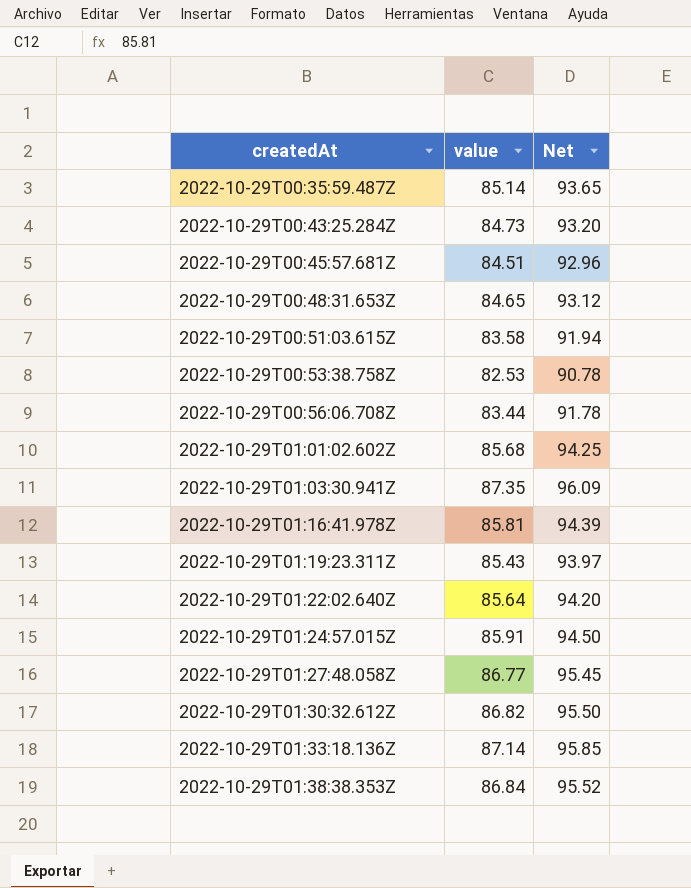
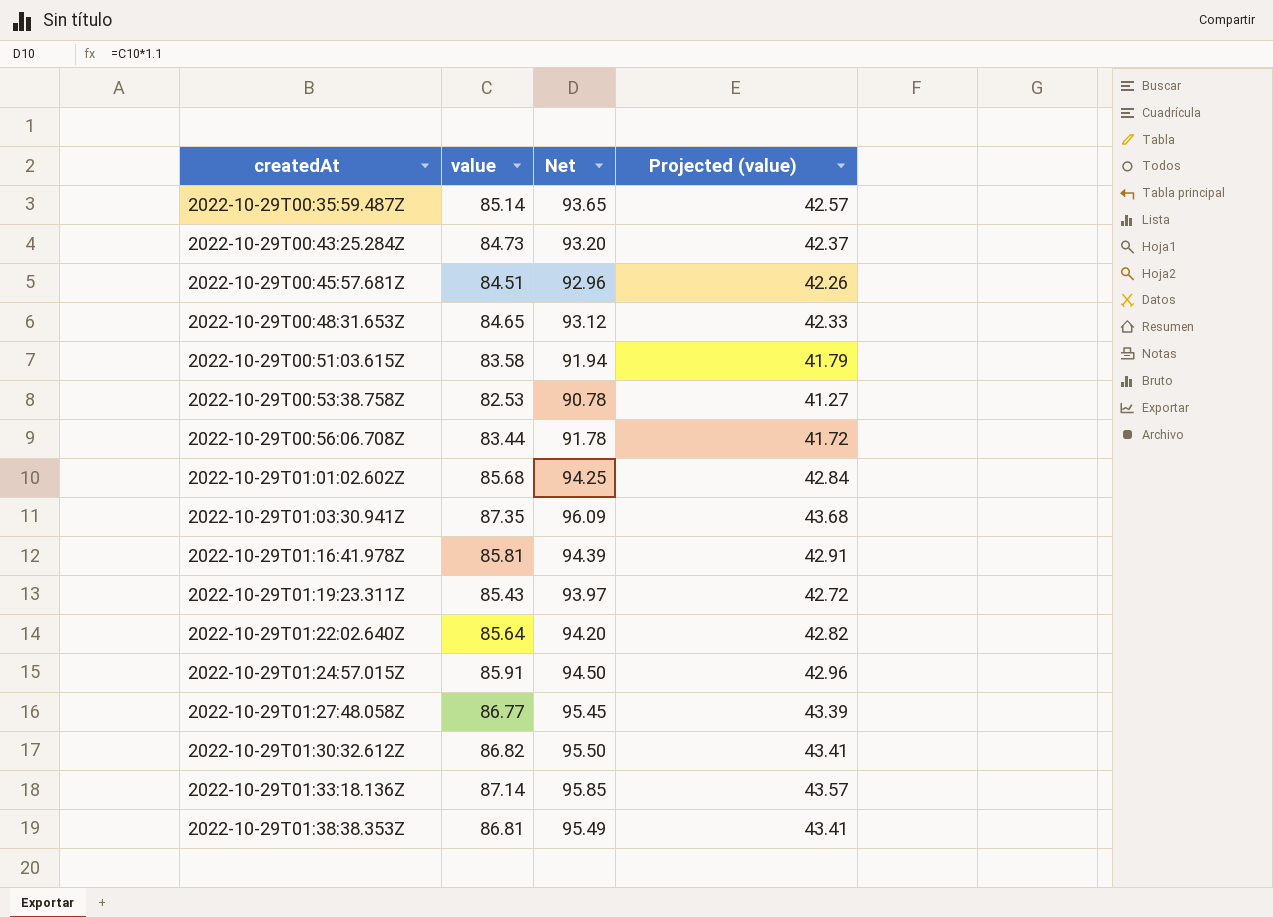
column Projected (value) | formula: none -> [value] * 0.5
2022-10-29T01:38:38.353Z | value: 86.84 -> 86.81
2022-10-29T01:38:38.353Z | Net: 95.52 -> 95.49

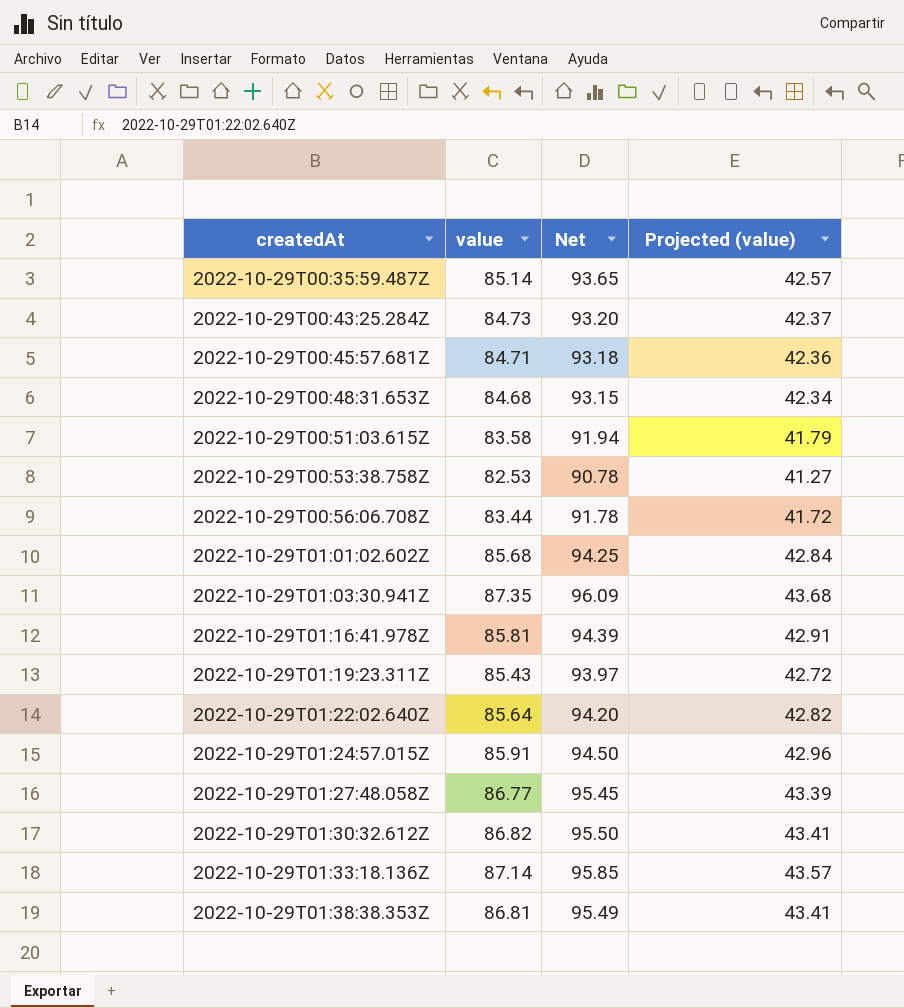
2022-10-29T00:45:57.681Z | value: 84.51 -> 84.71
2022-10-29T00:45:57.681Z | Net: 92.96 -> 93.18
2022-10-29T00:45:57.681Z | Projected (value): 42.26 -> 42.36
2022-10-29T00:48:31.653Z | value: 84.65 -> 84.68
2022-10-29T00:48:31.653Z | Net: 93.12 -> 93.15
2022-10-29T00:48:31.653Z | Projected (value): 42.33 -> 42.34

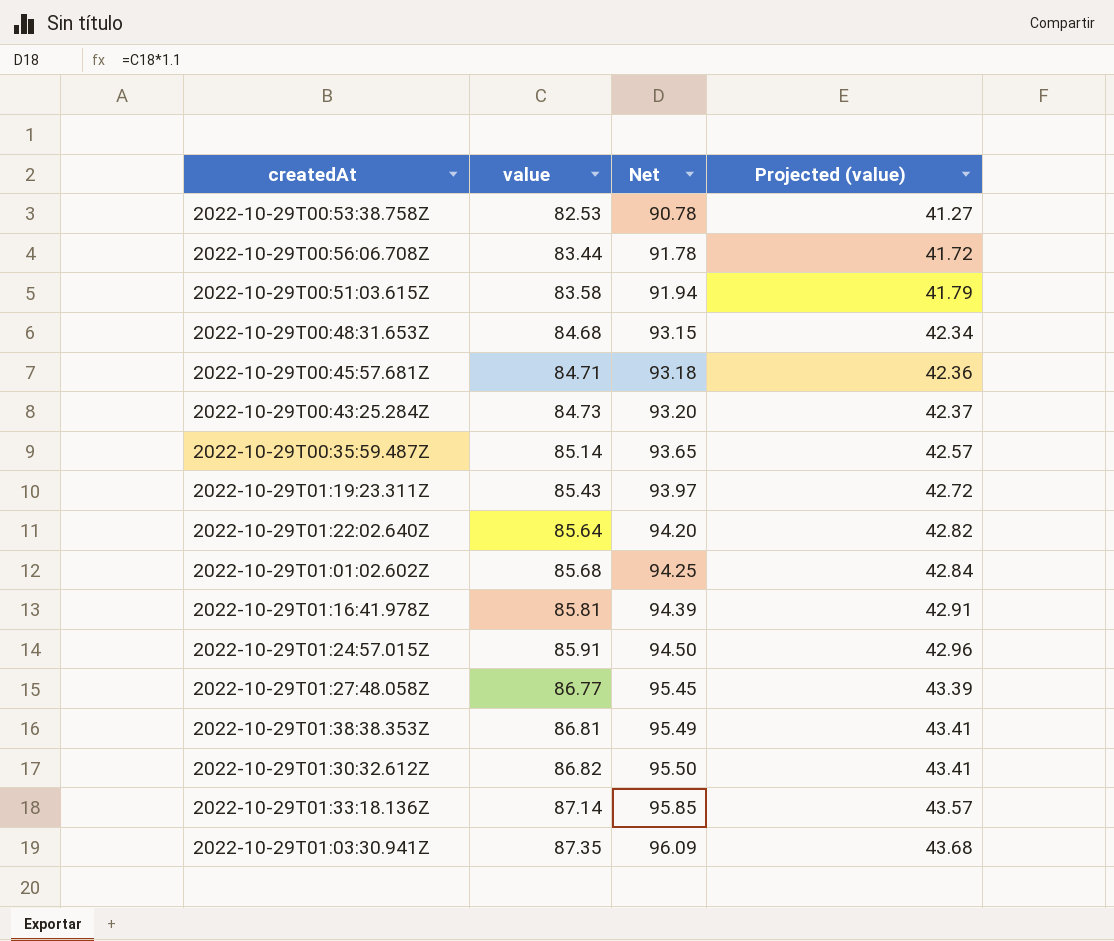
row order: createdAt ascending -> value ascending

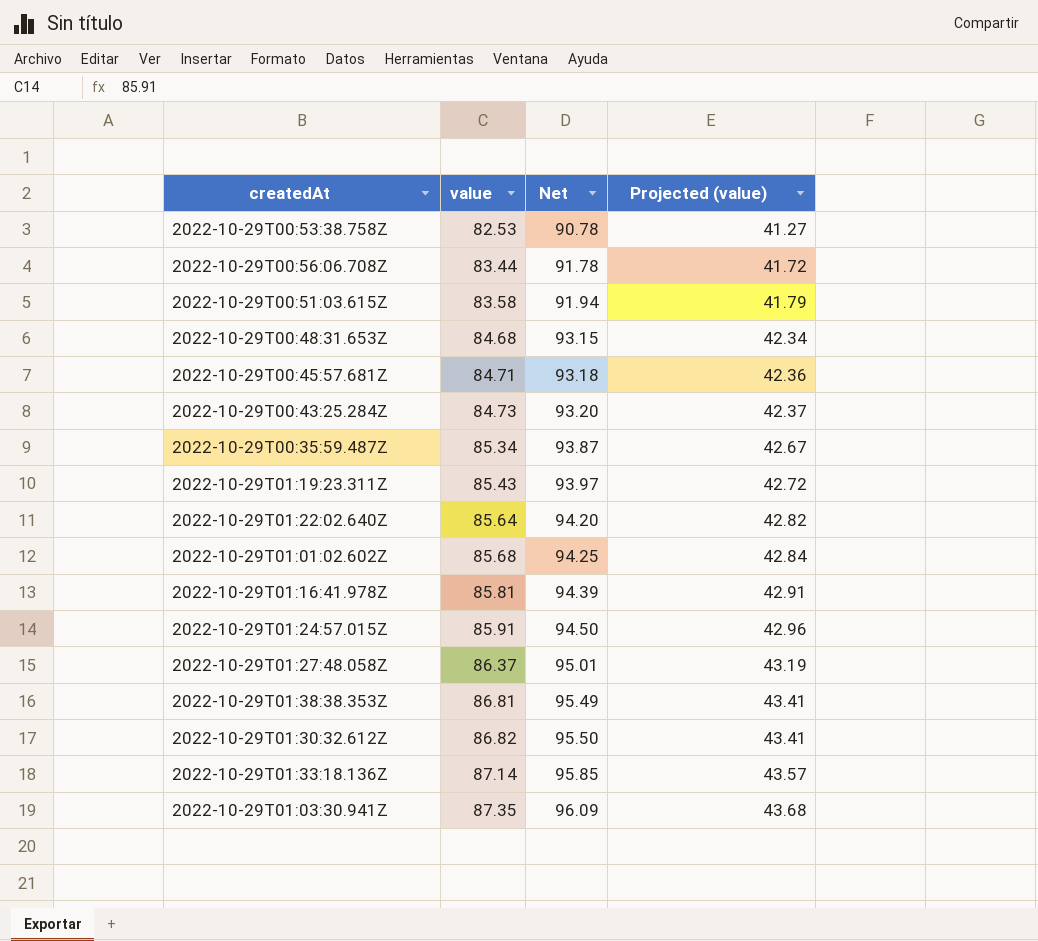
2022-10-29T00:35:59.487Z | value: 85.14 -> 85.34
2022-10-29T00:35:59.487Z | Net: 93.65 -> 93.87
2022-10-29T00:35:59.487Z | Projected (value): 42.57 -> 42.67
2022-10-29T01:27:48.058Z | value: 86.77 -> 86.37
2022-10-29T01:27:48.058Z | Net: 95.45 -> 95.01
2022-10-29T01:27:48.058Z | Projected (value): 43.39 -> 43.19

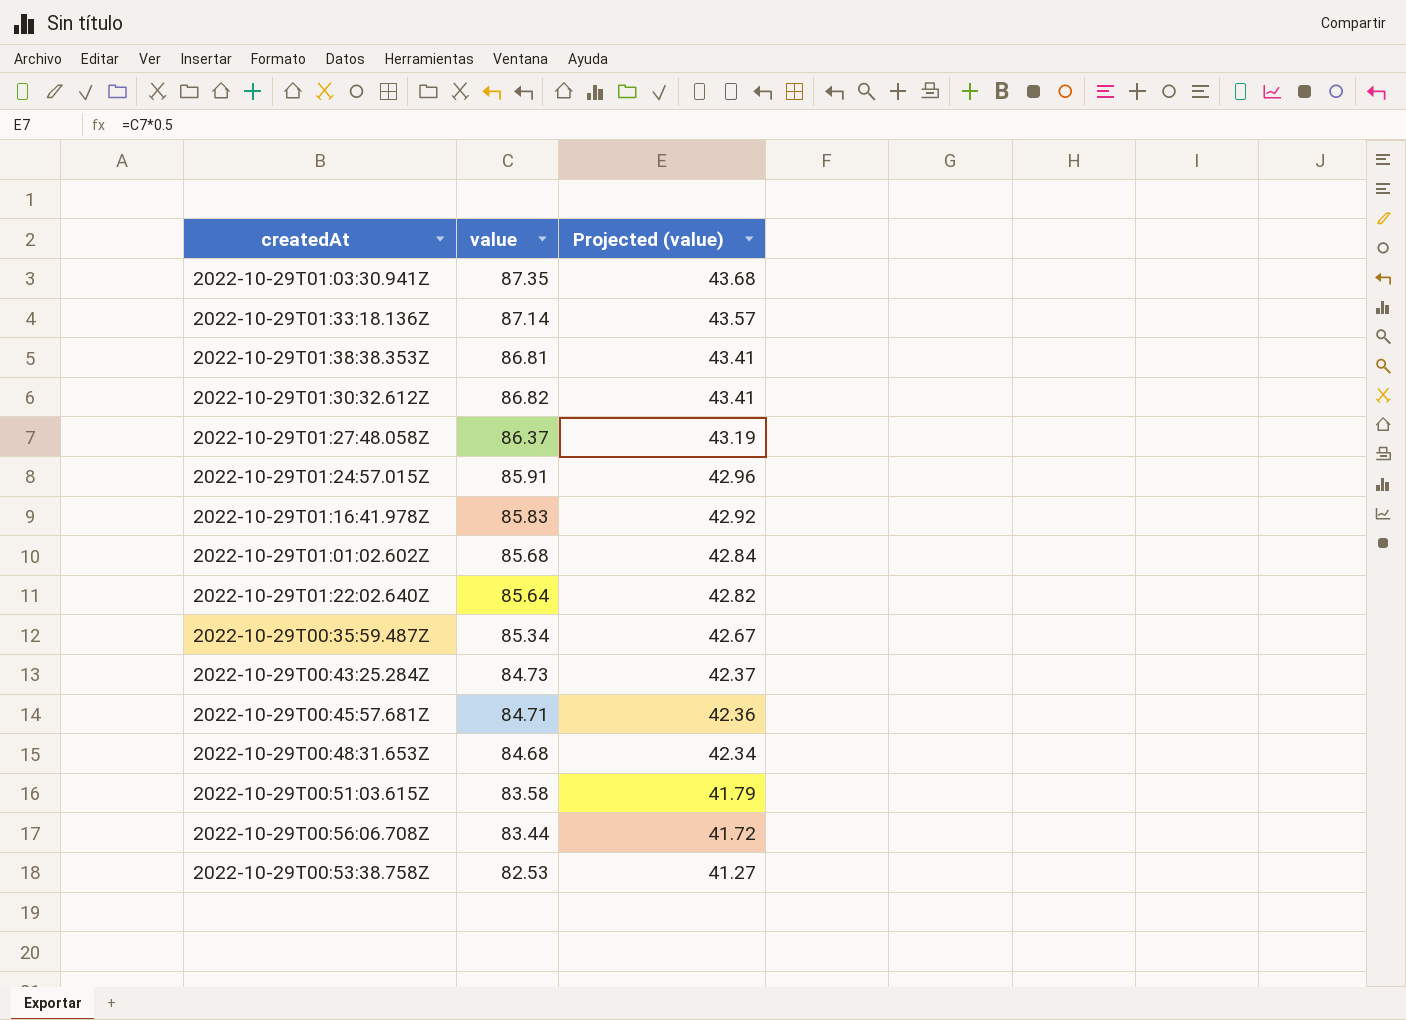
row order: value ascending -> Projected (value) descending
column Net | formula: [value] * 1.1 -> none
row 2022-10-29T01:19:23.311Z: 85.43 | 93.97 | 42.72 -> none
2022-10-29T01:16:41.978Z | value: 85.81 -> 85.83
2022-10-29T01:16:41.978Z | Projected (value): 42.91 -> 42.92

